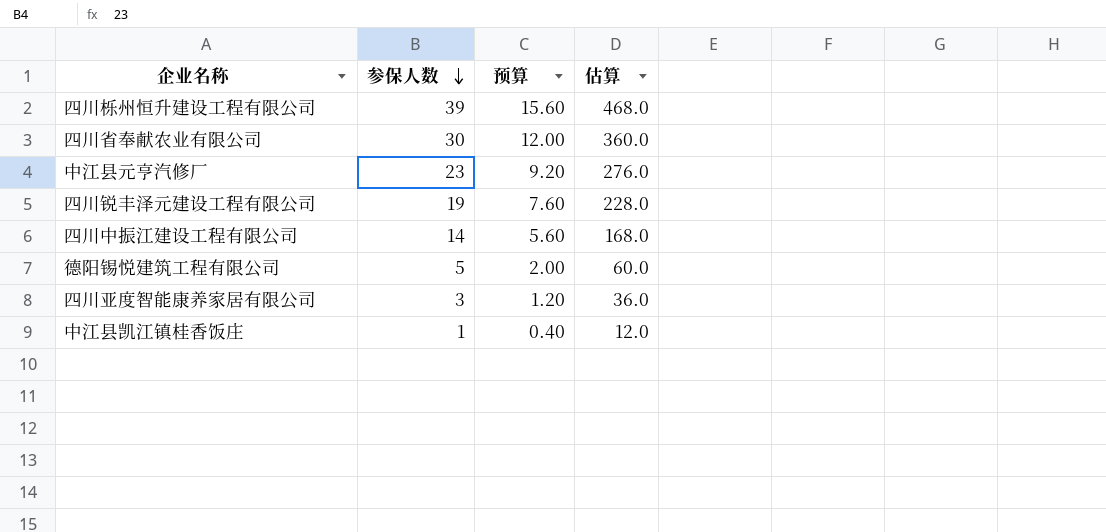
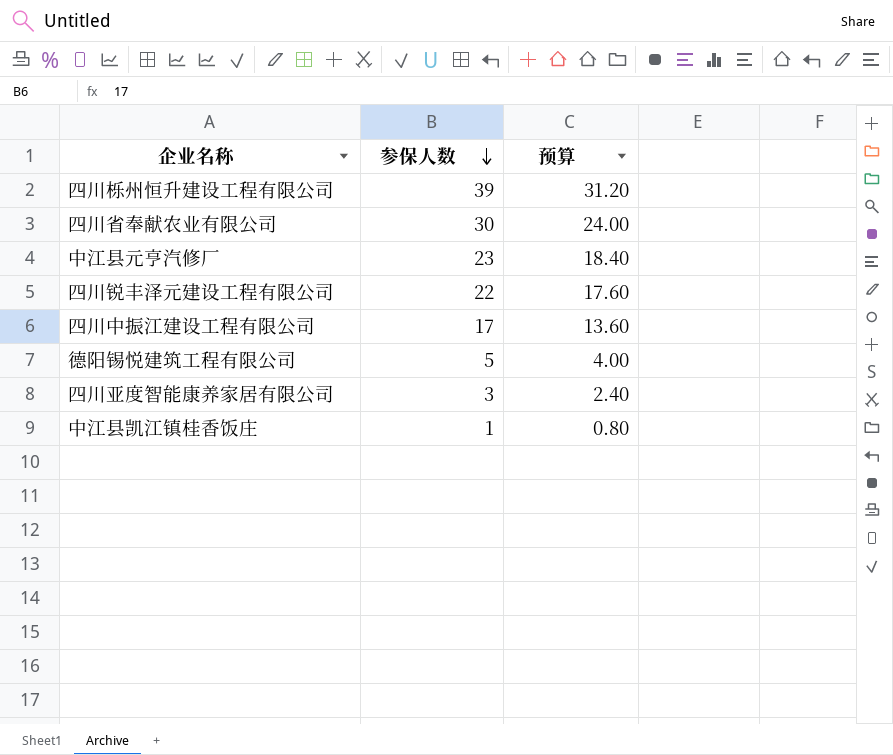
column 估算 | formula: [参保人数] * 12 -> none
column 预算 | formula: [参保人数] * 0.4 -> [参保人数] * 0.8
四川锐丰泽元建设工程有限公司 | 参保人数: 19 -> 22
四川中振江建设工程有限公司 | 参保人数: 14 -> 17

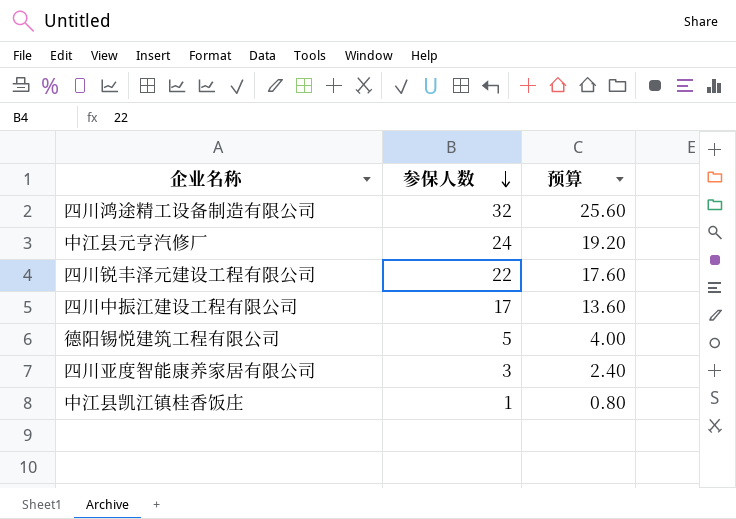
row 四川栎州恒升建设工程有限公司: 39 | 31.20 -> none
row 四川省奉献农业有限公司: 30 | 24.00 -> none
row 四川鸿途精工设备制造有限公司: none -> 32 | 25.60
中江县元亨汽修厂 | 参保人数: 23 -> 24
中江县元亨汽修厂 | 预算: 18.40 -> 19.20

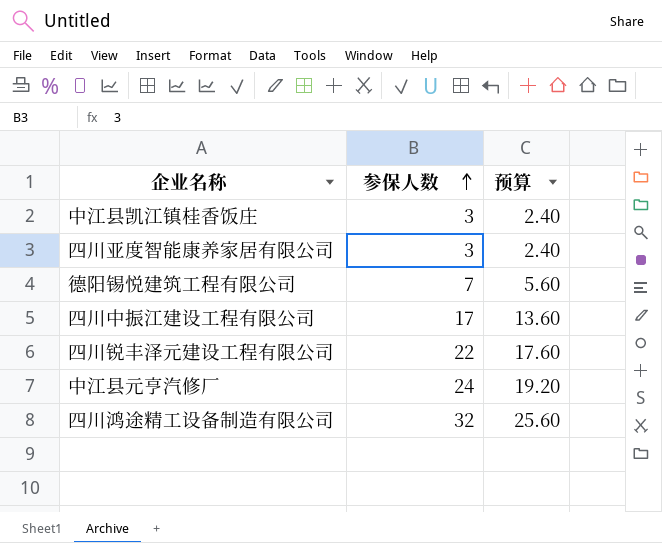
row order: 参保人数 descending -> 参保人数 ascending
中江县凯江镇桂香饭庄 | 参保人数: 1 -> 3
中江县凯江镇桂香饭庄 | 预算: 0.80 -> 2.40
德阳锡悦建筑工程有限公司 | 参保人数: 5 -> 7
德阳锡悦建筑工程有限公司 | 预算: 4.00 -> 5.60

